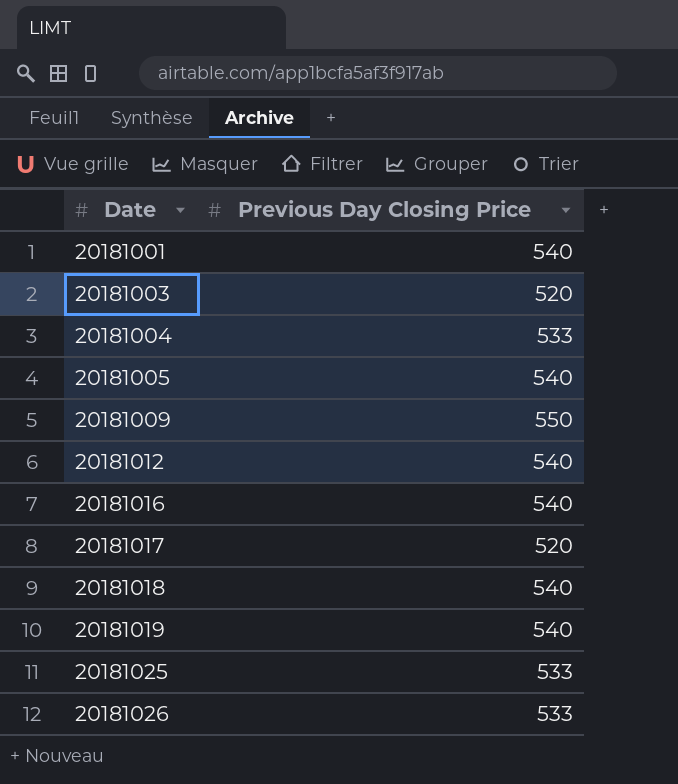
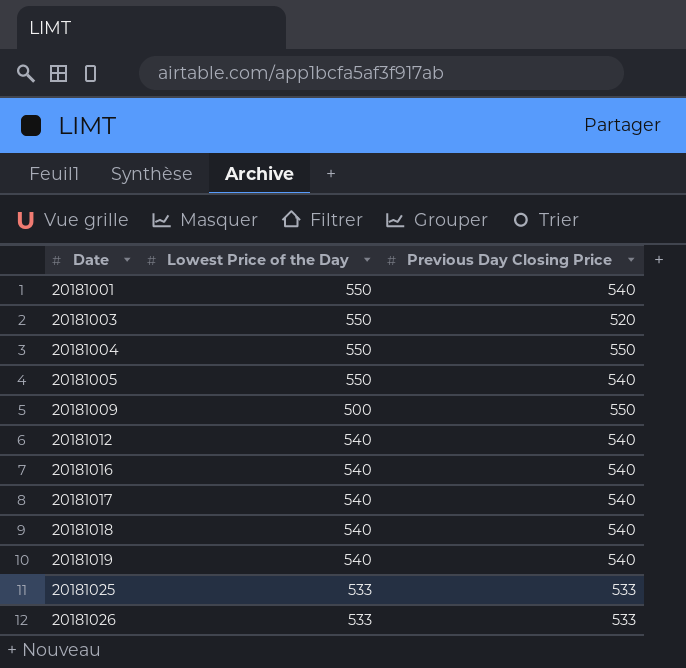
column Lowest Price of the Day | position: none -> 2
20181004 | Previous Day Closing Price: 533 -> 550
20181017 | Previous Day Closing Price: 520 -> 540

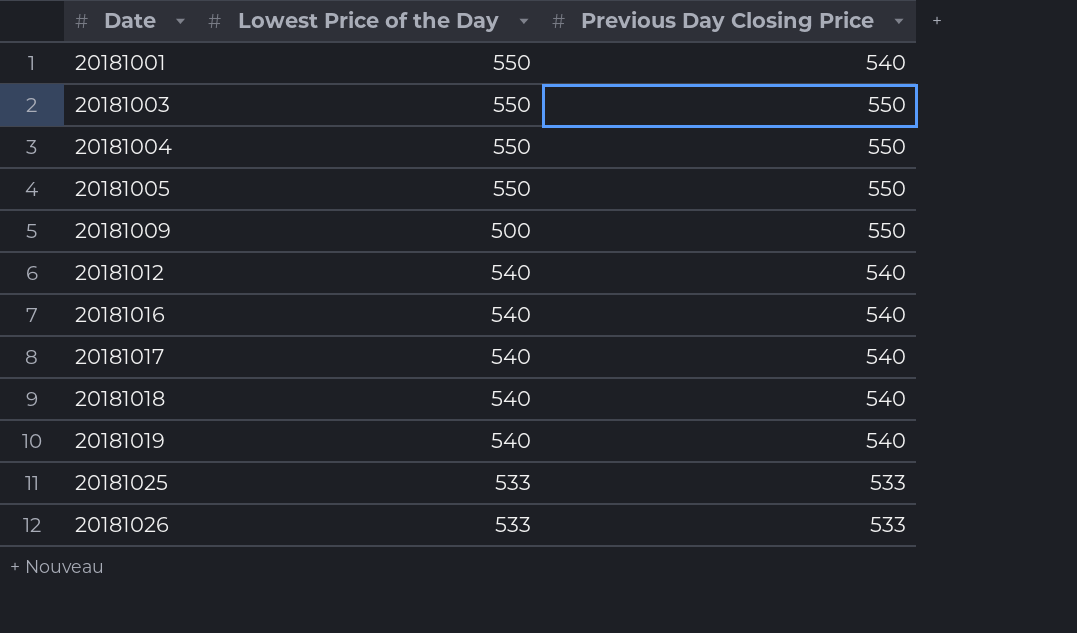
20181003 | Previous Day Closing Price: 520 -> 550
20181005 | Previous Day Closing Price: 540 -> 550

